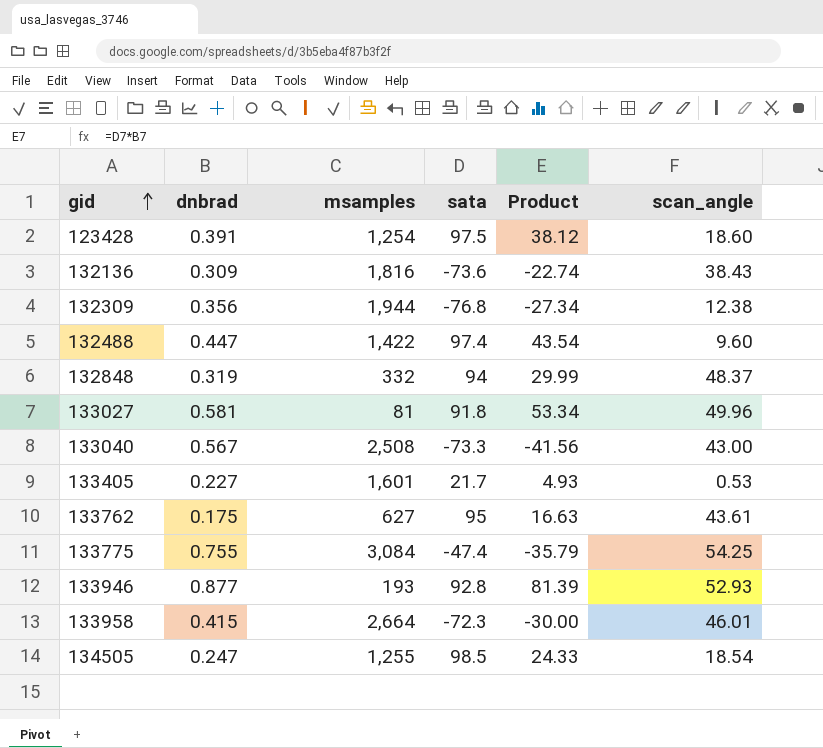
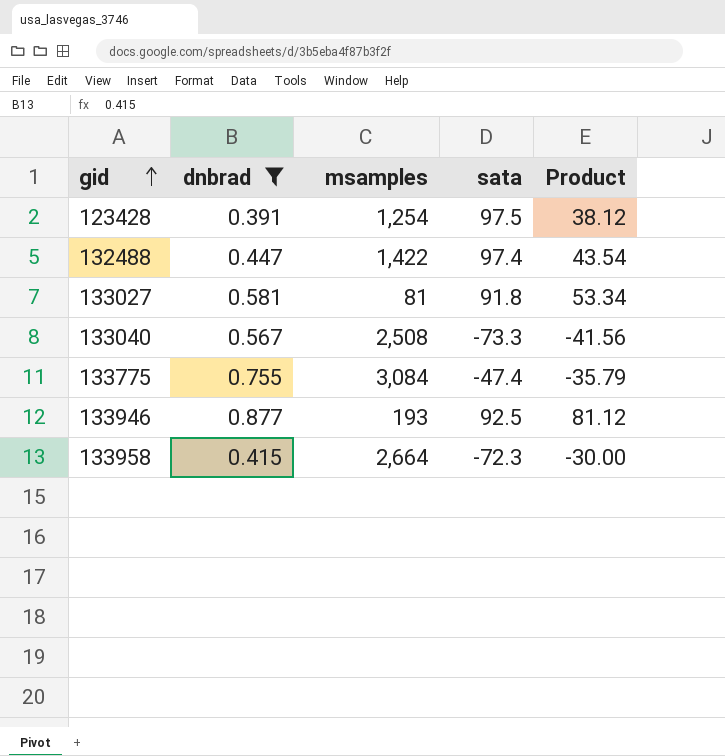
filter: none -> dnbrad >= 0.391
column scan_angle | position: 6 -> none
133946 | sata: 92.8 -> 92.5
133946 | Product: 81.39 -> 81.12

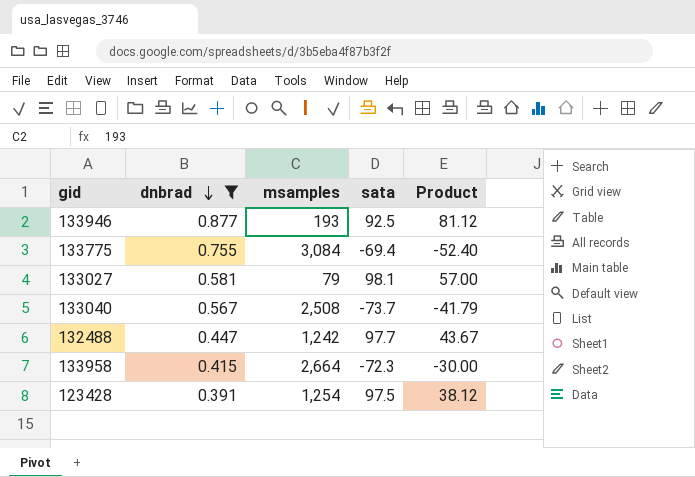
row order: gid ascending -> dnbrad descending
133775 | sata: -47.4 -> -69.4
133775 | Product: -35.79 -> -52.40
133027 | msamples: 81 -> 79
133027 | sata: 91.8 -> 98.1
133027 | Product: 53.34 -> 57.00
133040 | sata: -73.3 -> -73.7
133040 | Product: -41.56 -> -41.79
132488 | msamples: 1,422 -> 1,242
132488 | sata: 97.4 -> 97.7
132488 | Product: 43.54 -> 43.67

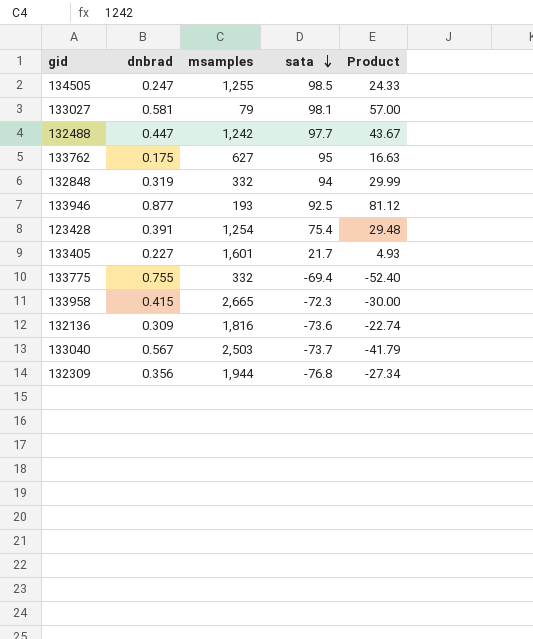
filter: dnbrad >= 0.391 -> none
row order: dnbrad descending -> sata descending
123428 | sata: 97.5 -> 75.4
123428 | Product: 38.12 -> 29.48
133775 | msamples: 3,084 -> 332
133958 | msamples: 2,664 -> 2,665
133040 | msamples: 2,508 -> 2,503

